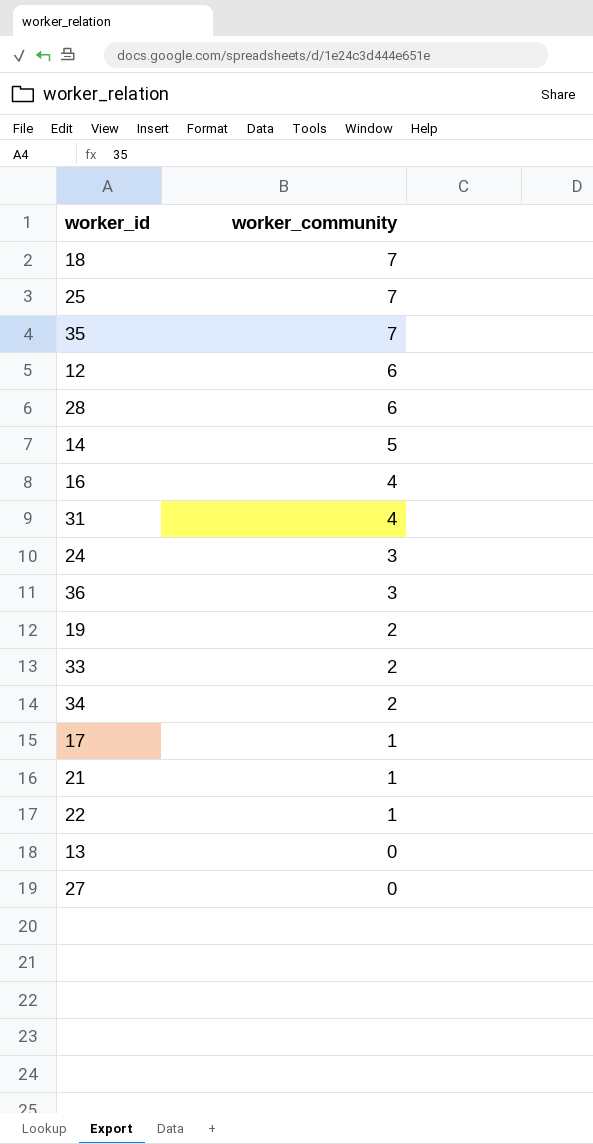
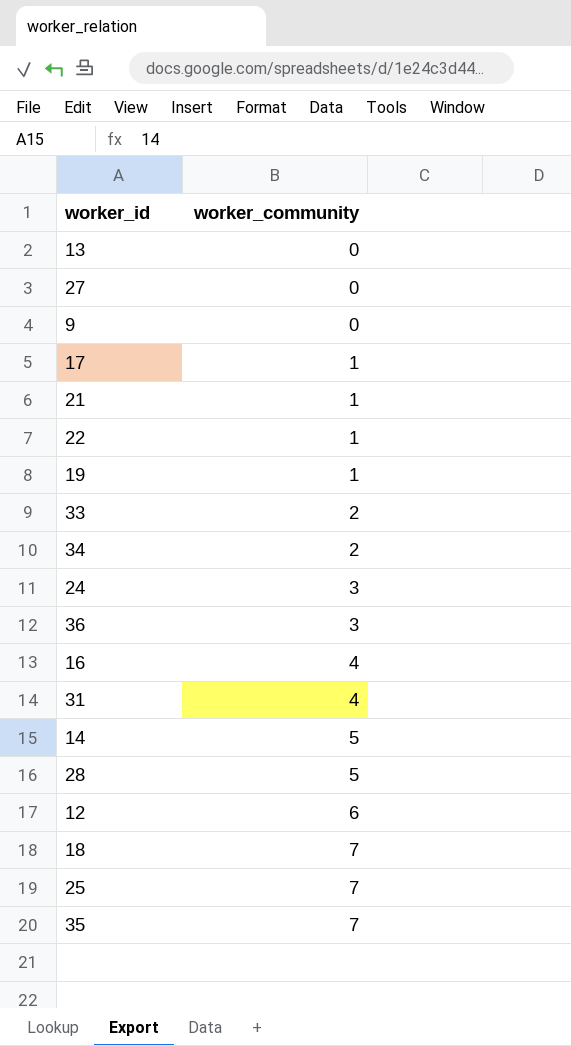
row order: worker_community descending -> worker_community ascending
row 9: none -> 0
19 | worker_community: 2 -> 1
28 | worker_community: 6 -> 5

